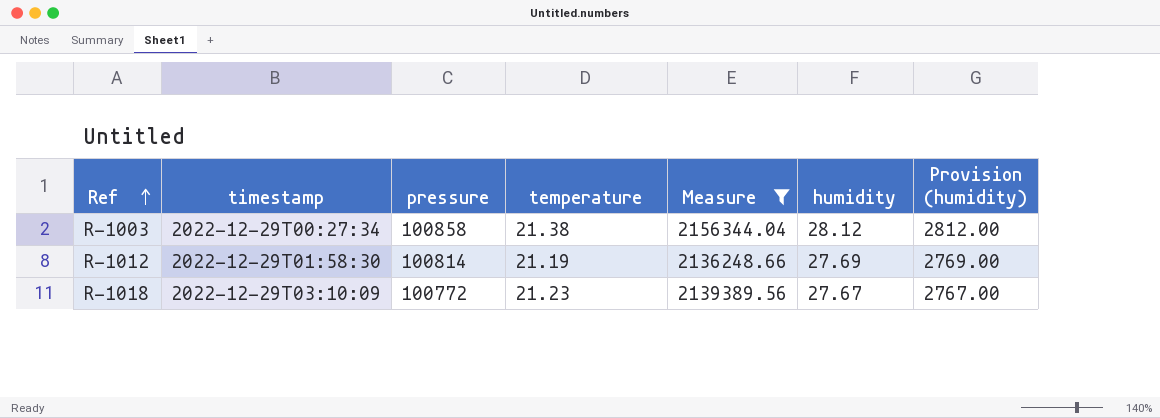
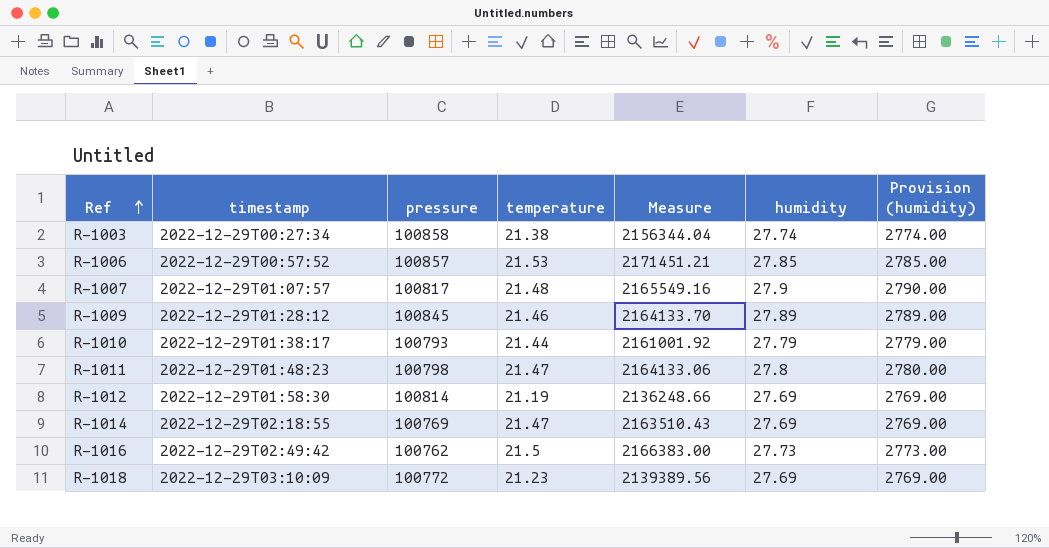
filter: Measure <= 2156344.04 -> none
R-1003 | humidity: 28.12 -> 27.74
R-1003 | Provision (humidity): 2812.00 -> 2774.00
R-1018 | humidity: 27.67 -> 27.69
R-1018 | Provision (humidity): 2767.00 -> 2769.00

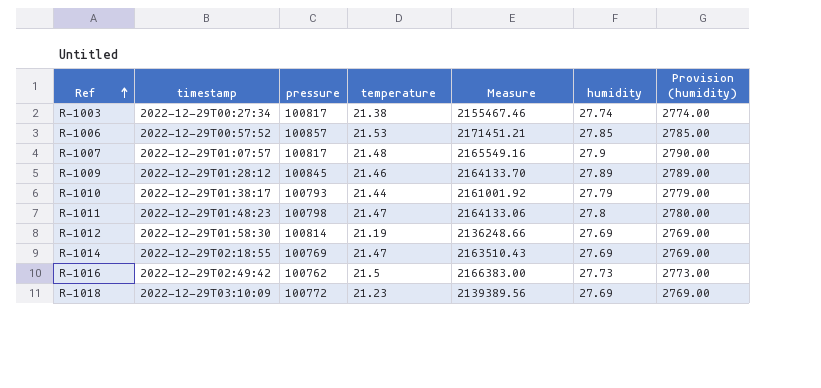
R-1003 | pressure: 100858 -> 100817
R-1003 | Measure: 2156344.04 -> 2155467.46

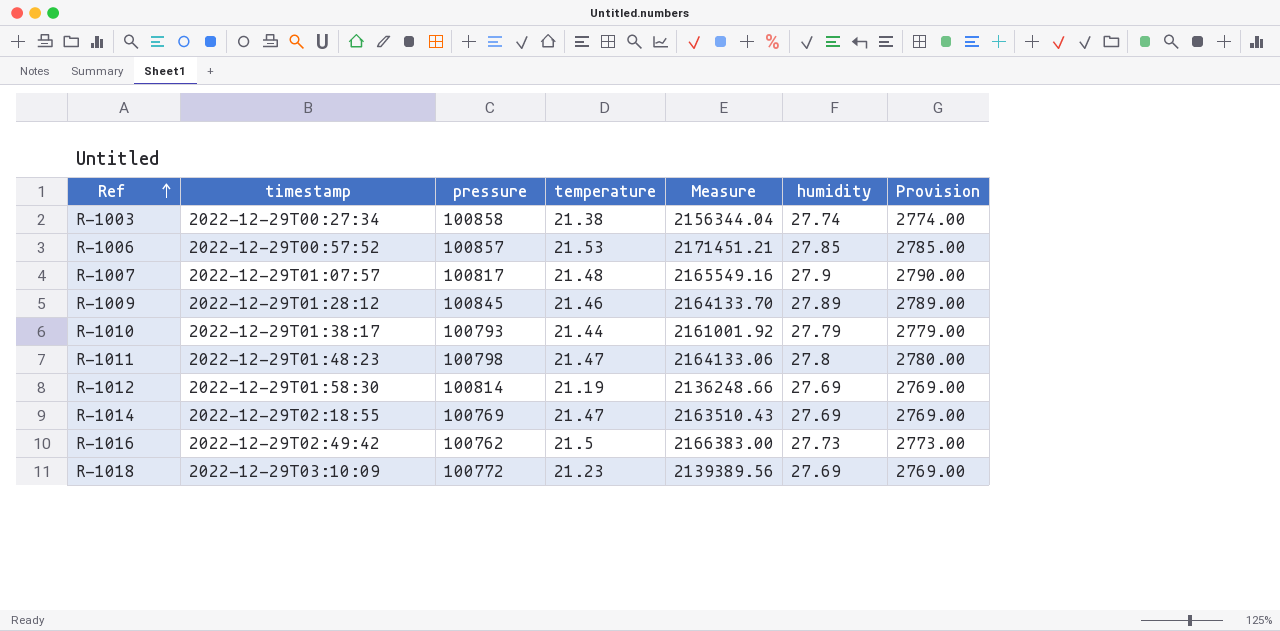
column name: Provision (humidity) -> Provision
R-1003 | pressure: 100817 -> 100858
R-1003 | Measure: 2155467.46 -> 2156344.04

